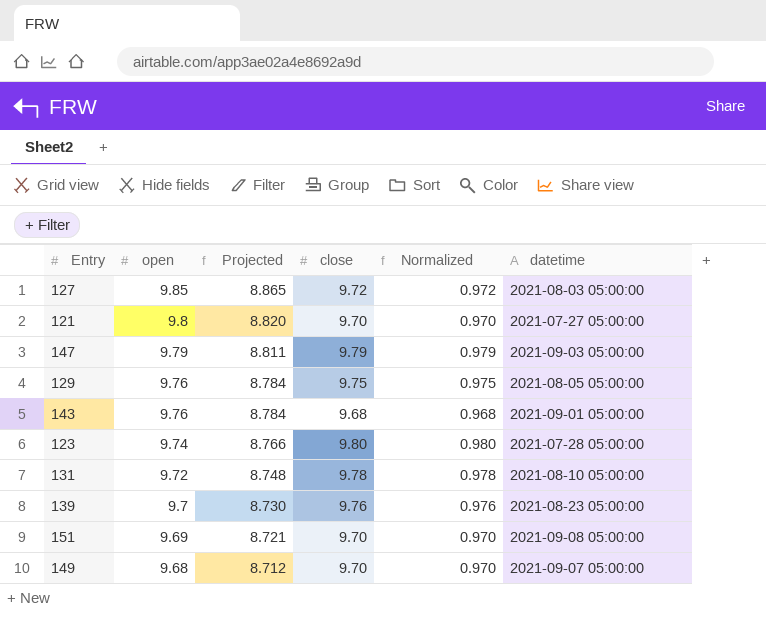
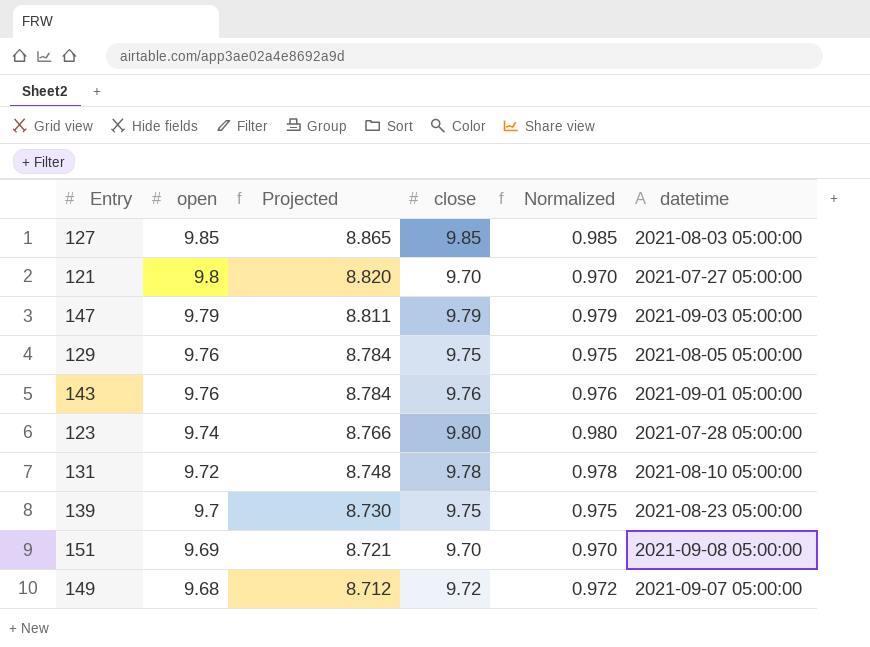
127 | close: 9.72 -> 9.85
127 | Normalized: 0.972 -> 0.985
143 | close: 9.68 -> 9.76
143 | Normalized: 0.968 -> 0.976
139 | close: 9.76 -> 9.75
139 | Normalized: 0.976 -> 0.975
149 | close: 9.70 -> 9.72
149 | Normalized: 0.970 -> 0.972

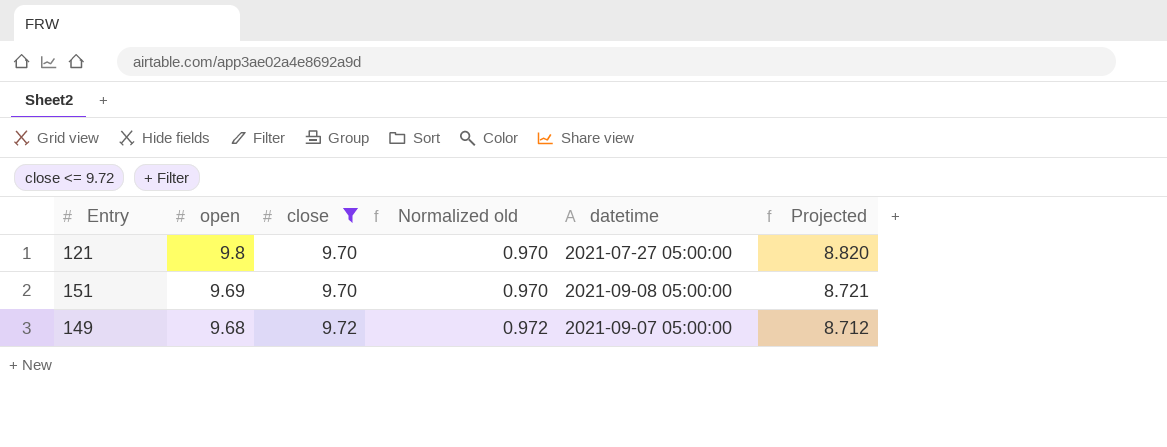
filter: none -> close <= 9.72
column name: Normalized -> Normalized old
column Projected | position: 3 -> 6

